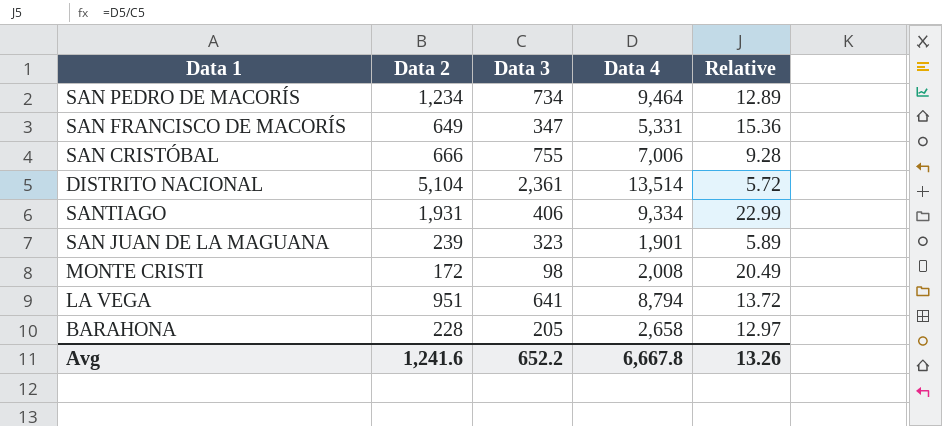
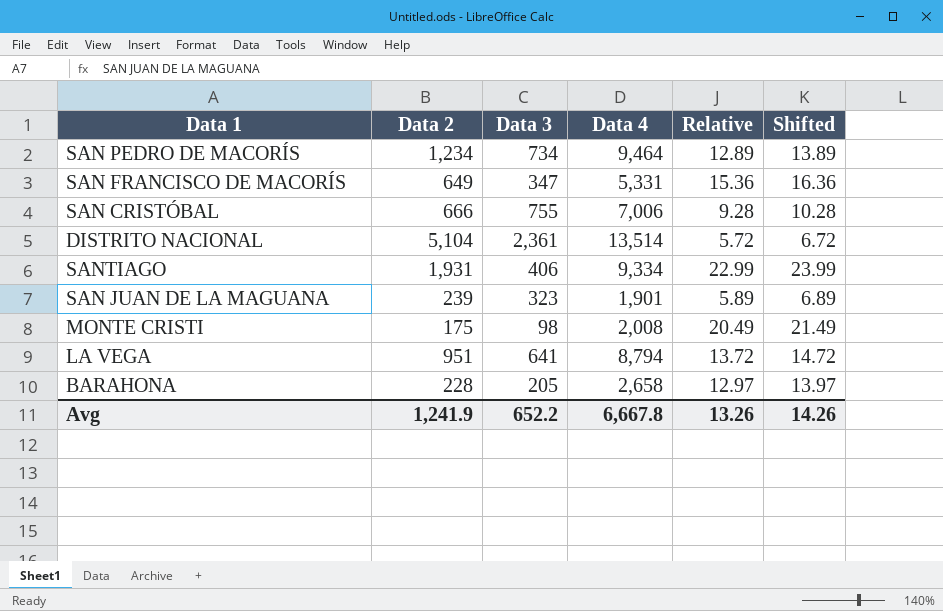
column Shifted | formula: none -> [Relative] + 1
MONTE CRISTI | Data 2: 172 -> 175
Avg | Data 2: 1,241.6 -> 1,241.9

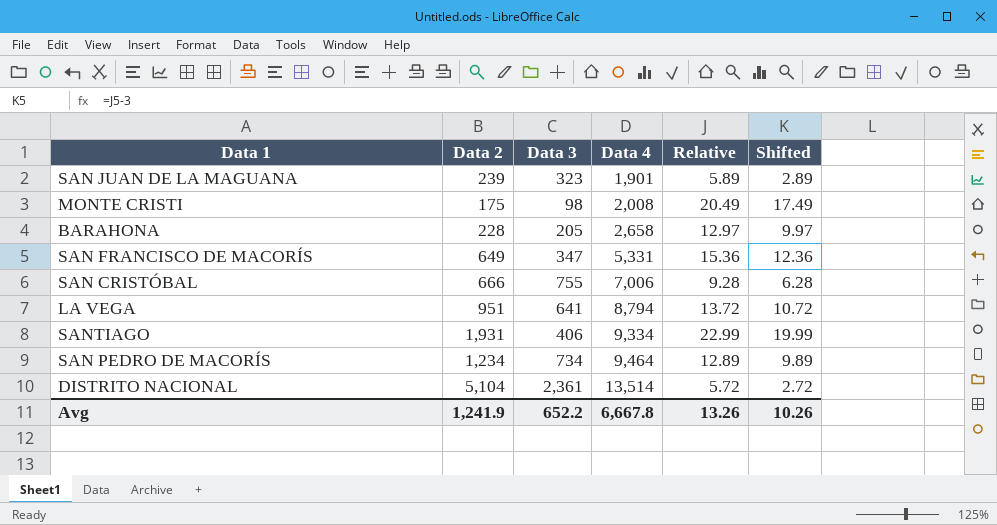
row order: none -> Data 4 ascending
column Shifted | formula: [Relative] + 1 -> [Relative] - 3
Avg | Shifted: 14.26 -> 10.26

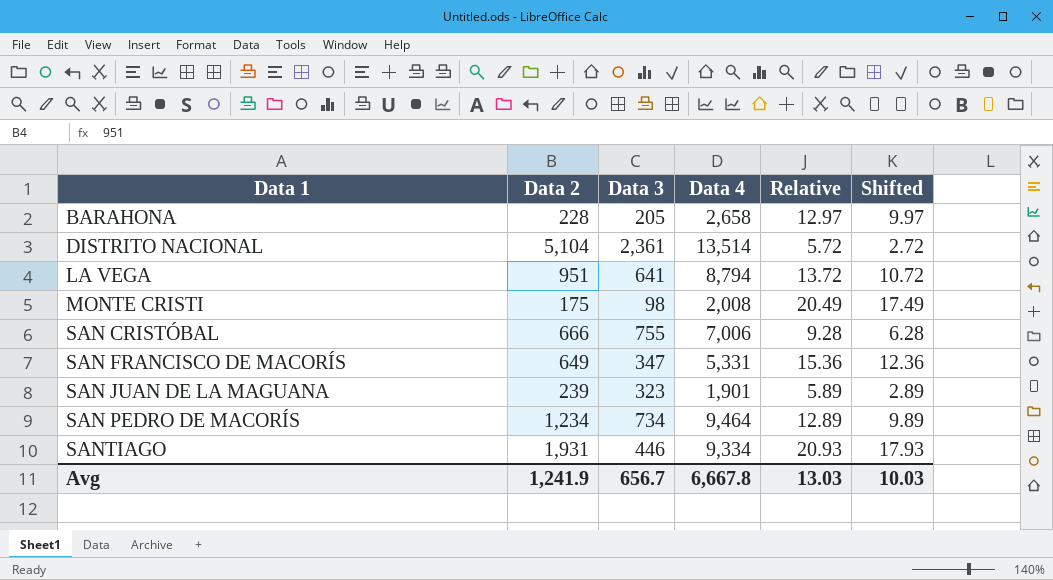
row order: Data 4 ascending -> Data 1 ascending
SANTIAGO | Data 3: 406 -> 446
SANTIAGO | Relative: 22.99 -> 20.93
SANTIAGO | Shifted: 19.99 -> 17.93
Avg | Data 3: 652.2 -> 656.7
Avg | Relative: 13.26 -> 13.03
Avg | Shifted: 10.26 -> 10.03

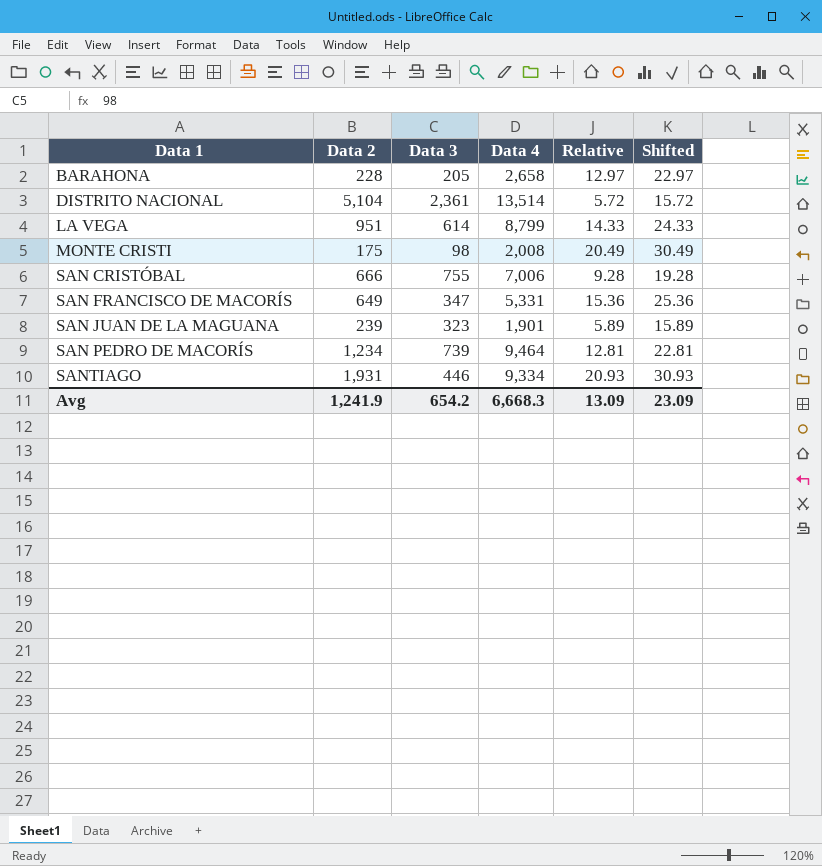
column Shifted | formula: [Relative] - 3 -> [Relative] + 10
LA VEGA | Data 3: 641 -> 614
LA VEGA | Data 4: 8,794 -> 8,799
LA VEGA | Relative: 13.72 -> 14.33
SAN PEDRO DE MACORÍS | Data 3: 734 -> 739
SAN PEDRO DE MACORÍS | Relative: 12.89 -> 12.81
Avg | Data 3: 656.7 -> 654.2
Avg | Data 4: 6,667.8 -> 6,668.3
Avg | Relative: 13.03 -> 13.09
Avg | Shifted: 10.03 -> 23.09

